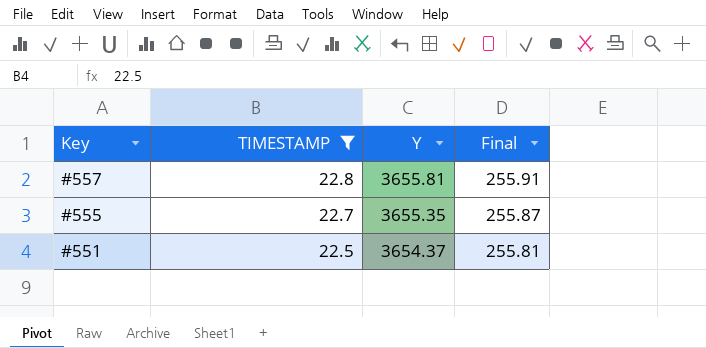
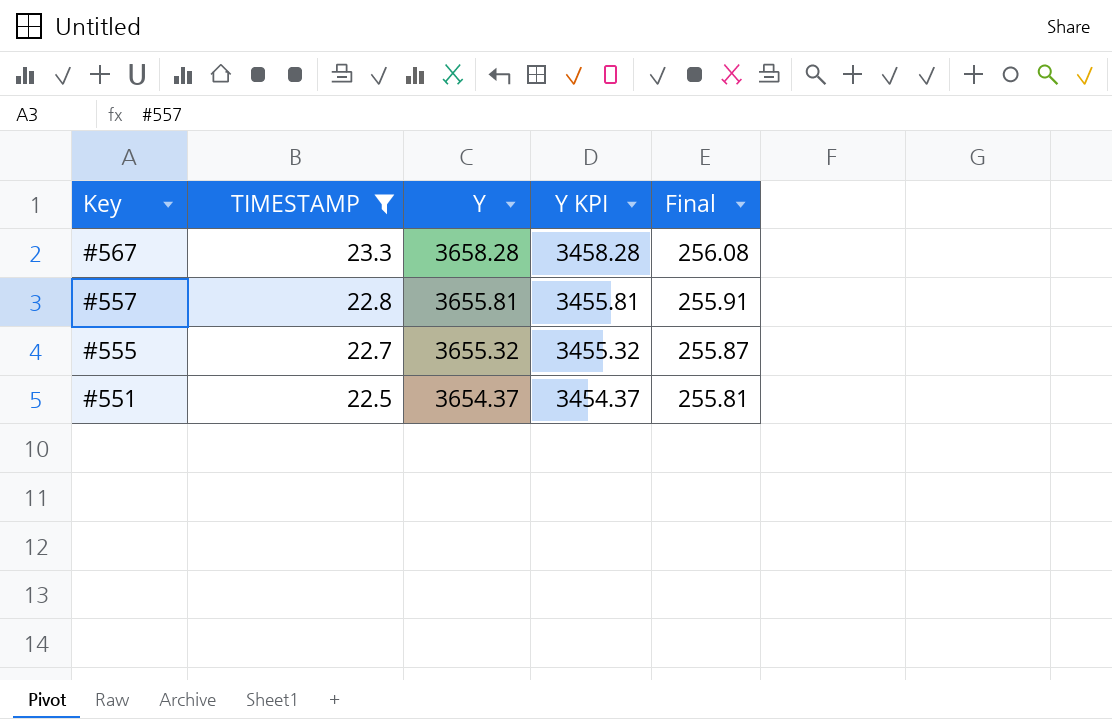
column Y KPI | formula: none -> [Y] - 200
row #567: none -> 23.3 | 3658.28 | 3458.28 | 256.08
#555 | Y: 3655.35 -> 3655.32

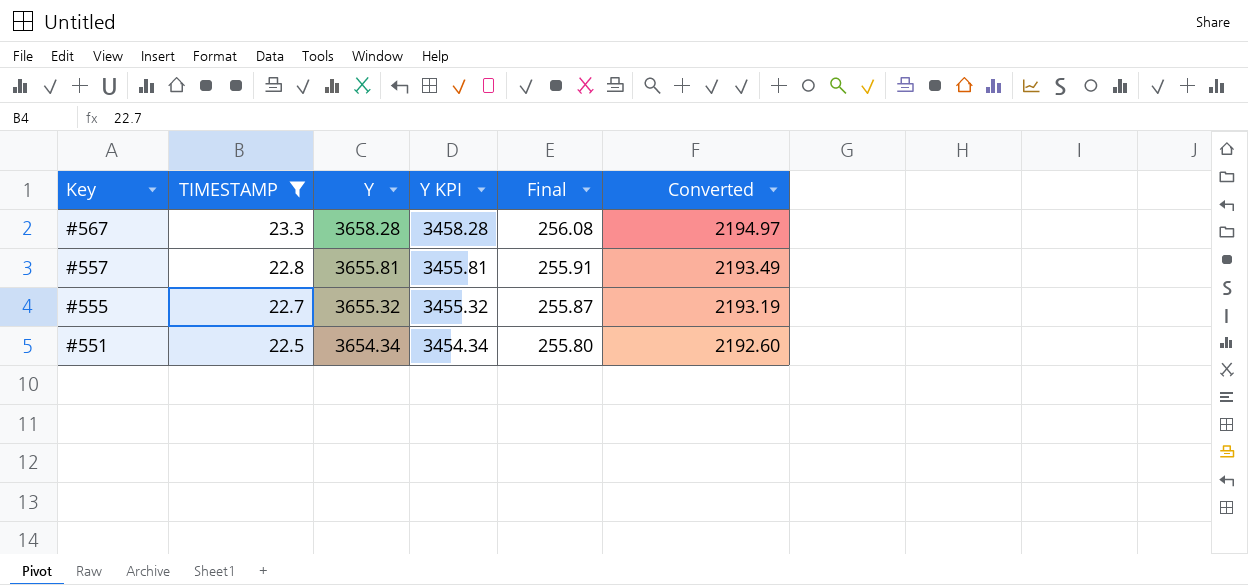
column Converted | formula: none -> [Y] * 0.6
#551 | Y: 3654.37 -> 3654.34
#551 | Y KPI: 3454.37 -> 3454.34
#551 | Final: 255.81 -> 255.80

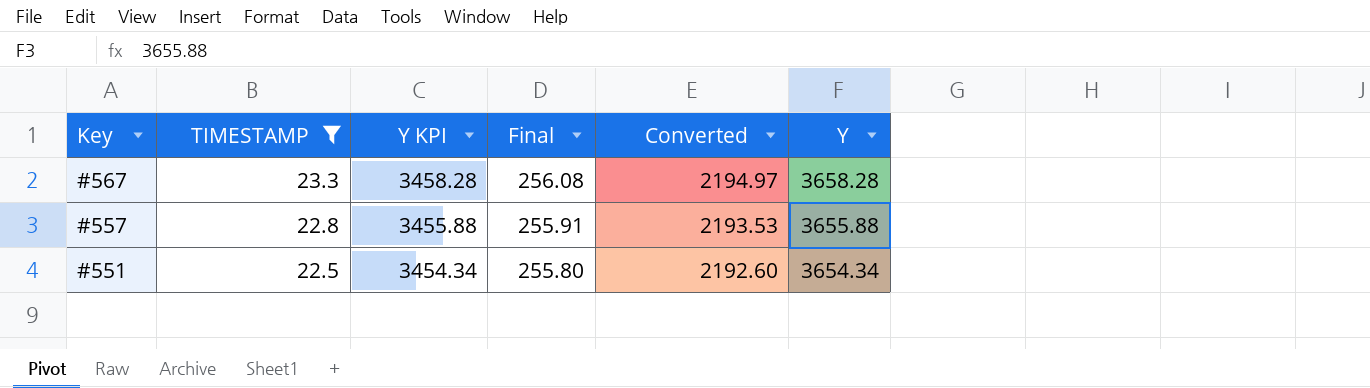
column Y | position: 3 -> 6
row #555: 22.7 | 3655.32 | 3455.32 | 255.87 | 2193.19 -> none
#557 | Y KPI: 3455.81 -> 3455.88
#557 | Converted: 2193.49 -> 2193.53
#557 | Y: 3655.81 -> 3655.88

